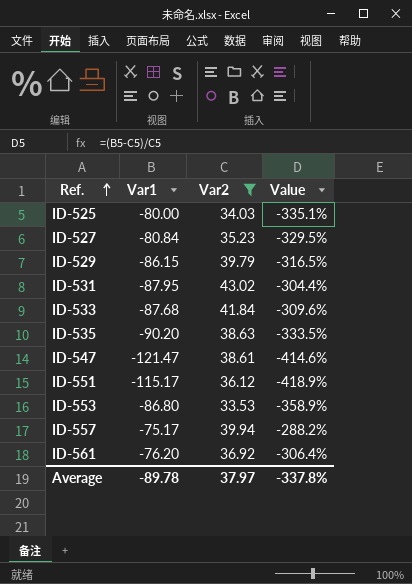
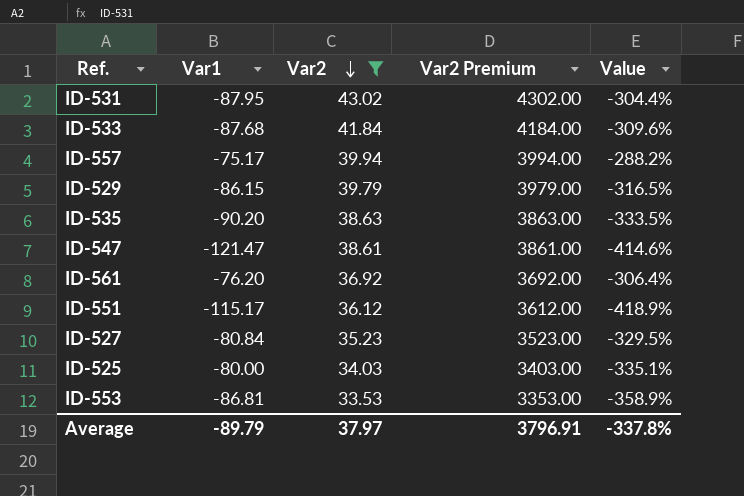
row order: Ref. ascending -> Var2 descending
column Var2 Premium | formula: none -> [Var2] * 100
ID-553 | Var1: -86.80 -> -86.81
Average | Var1: -89.78 -> -89.79

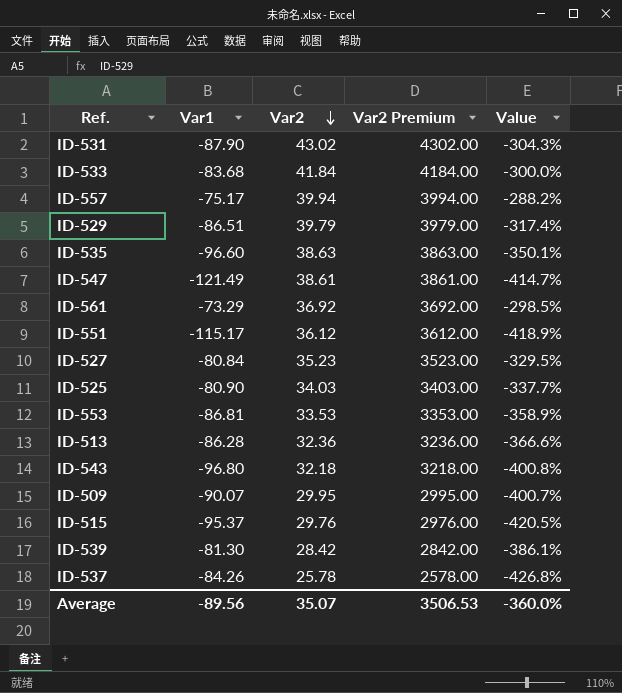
filter: Var2 >= 33.53 -> none
ID-531 | Var1: -87.95 -> -87.90
ID-531 | Value: -304.4% -> -304.3%
ID-533 | Var1: -87.68 -> -83.68
ID-533 | Value: -309.6% -> -300.0%
ID-529 | Var1: -86.15 -> -86.51
ID-529 | Value: -316.5% -> -317.4%
ID-535 | Var1: -90.20 -> -96.60
ID-535 | Value: -333.5% -> -350.1%
ID-547 | Var1: -121.47 -> -121.49
ID-547 | Value: -414.6% -> -414.7%
ID-561 | Var1: -76.20 -> -73.29
ID-561 | Value: -306.4% -> -298.5%
ID-525 | Var1: -80.00 -> -80.90
ID-525 | Value: -335.1% -> -337.7%
Average | Var1: -89.79 -> -89.56
Average | Var2: 37.97 -> 35.07
Average | Var2 Premium: 3796.91 -> 3506.53
Average | Value: -337.8% -> -360.0%

